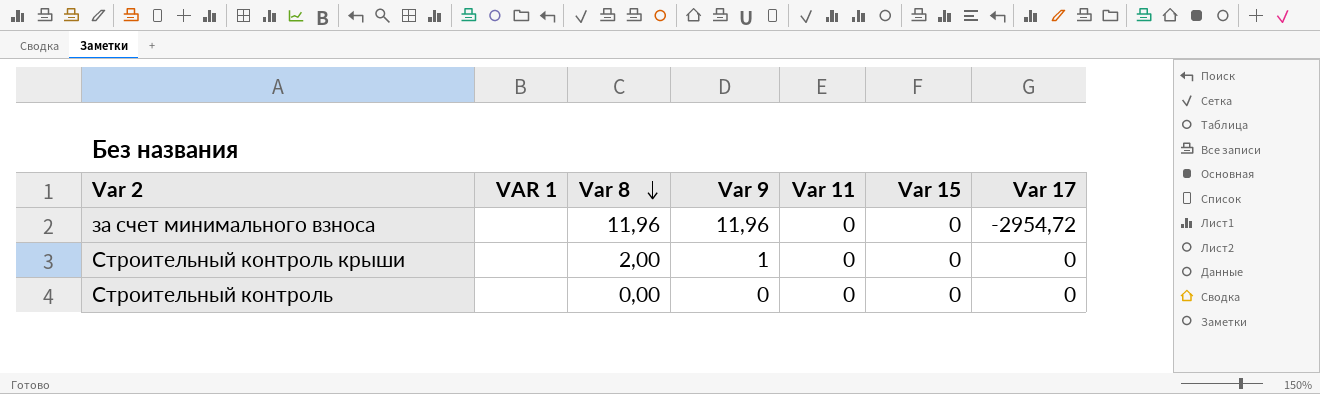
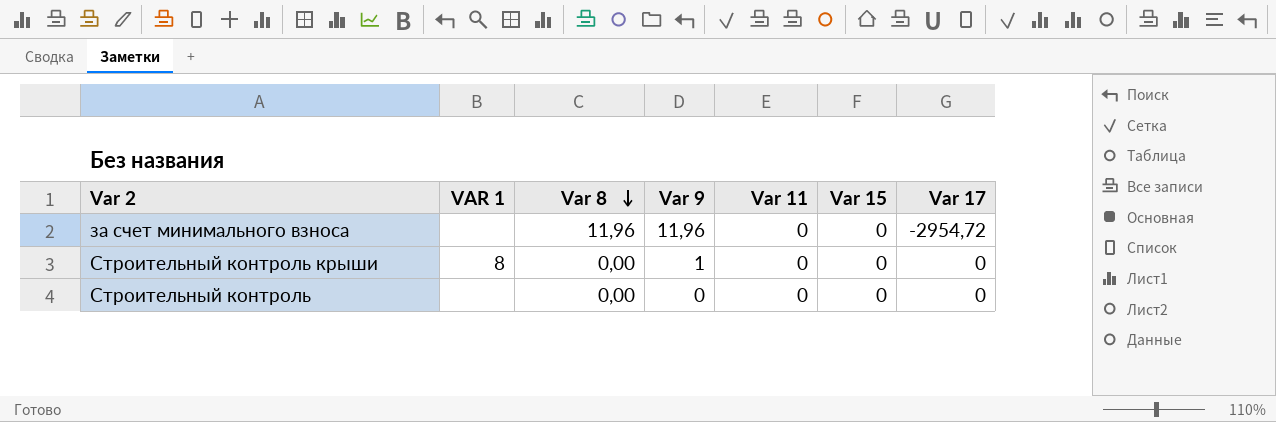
Строительный контроль крыши | VAR 1: none -> 8
Строительный контроль крыши | Var 8: 2,00 -> 0,00

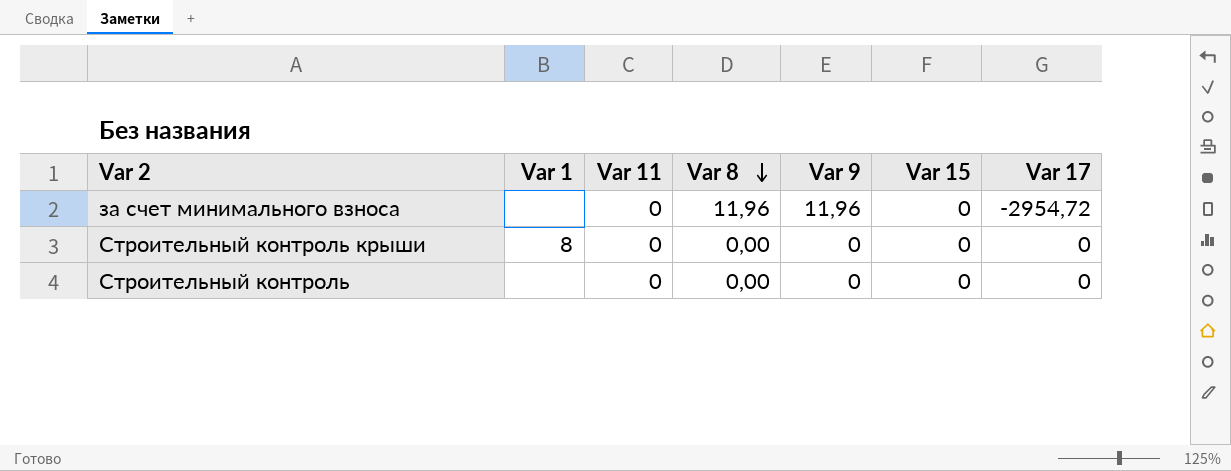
column name: VAR 1 -> Var 1
column Var 11 | position: 5 -> 3
Строительный контроль крыши | Var 9: 1 -> 0

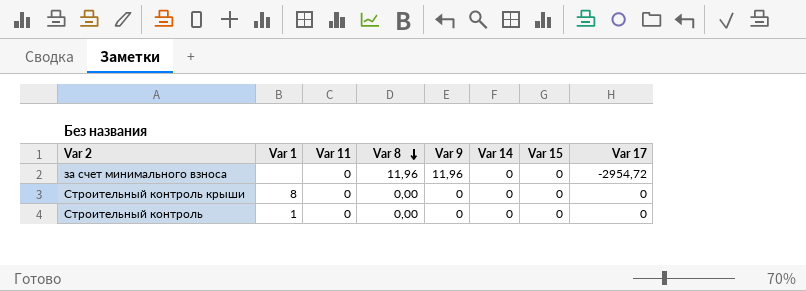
column Var 14 | position: none -> 6
Строительный контроль | Var 1: none -> 1

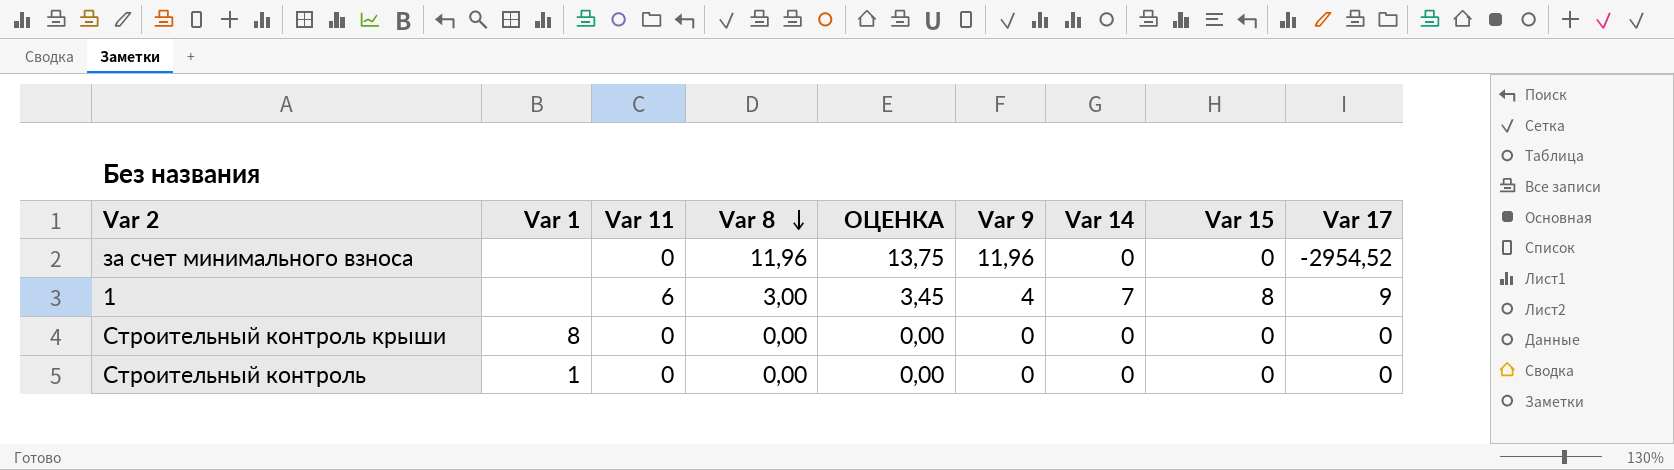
column ОЦЕНКА | formula: none -> [Var 8] * 1,15
за счет минимального взноса | Var 17: -2954,72 -> -2954,52
row 1: none -> none | 6 | 3,00 | 3,45 | 4 | 7 | 8 | 9

